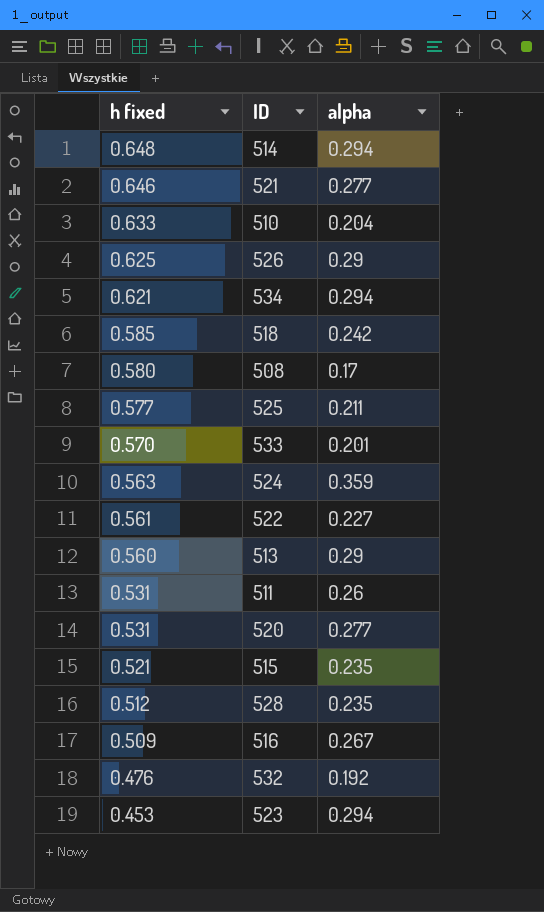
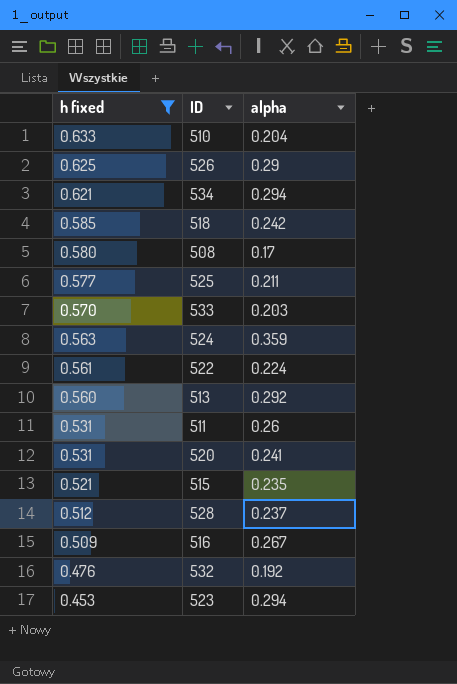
filter: none -> h fixed <= 0.633
533 | alpha: 0.201 -> 0.203
522 | alpha: 0.227 -> 0.224
513 | alpha: 0.29 -> 0.292
520 | alpha: 0.277 -> 0.241
528 | alpha: 0.235 -> 0.237

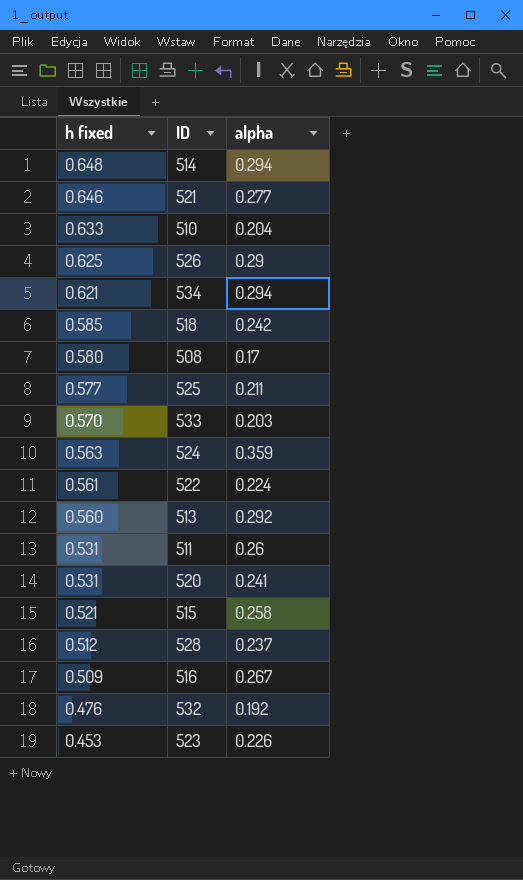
filter: h fixed <= 0.633 -> none
515 | alpha: 0.235 -> 0.258
523 | alpha: 0.294 -> 0.226

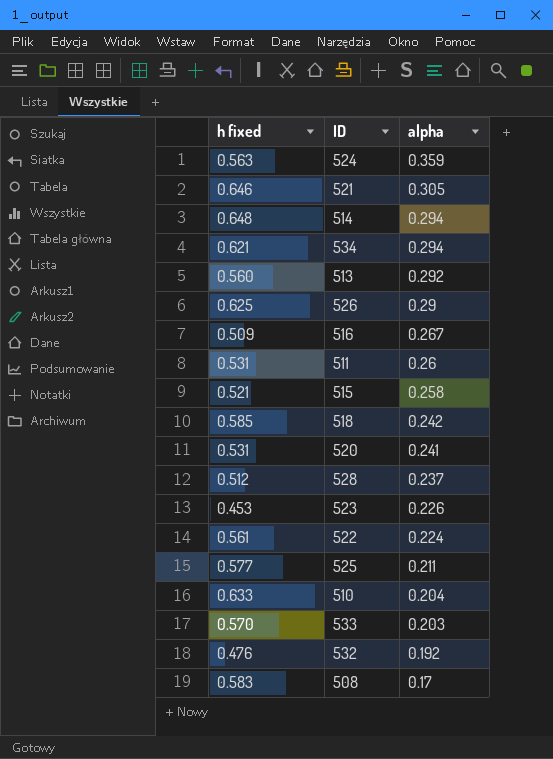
row order: h fixed descending -> alpha descending
521 | alpha: 0.277 -> 0.305
508 | h fixed: 0.580 -> 0.583

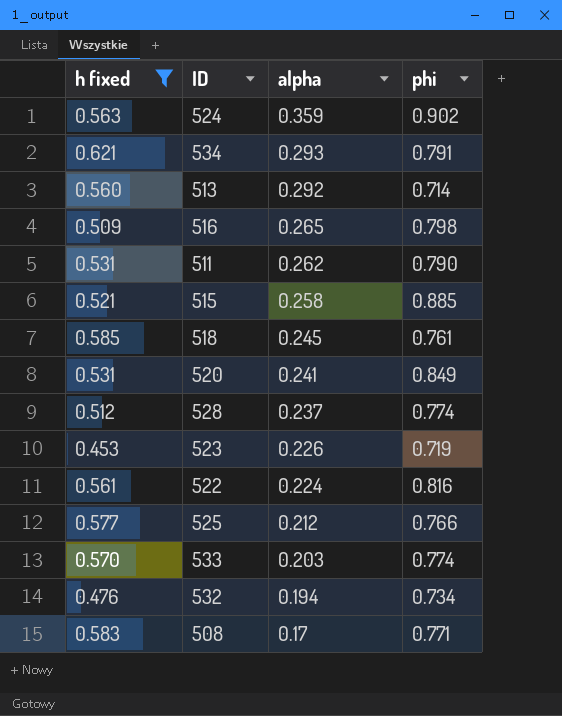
filter: none -> h fixed <= 0.621
column phi | position: none -> 4
534 | alpha: 0.294 -> 0.293
516 | alpha: 0.267 -> 0.265
511 | alpha: 0.26 -> 0.262
518 | alpha: 0.242 -> 0.245
525 | alpha: 0.211 -> 0.212
532 | alpha: 0.192 -> 0.194

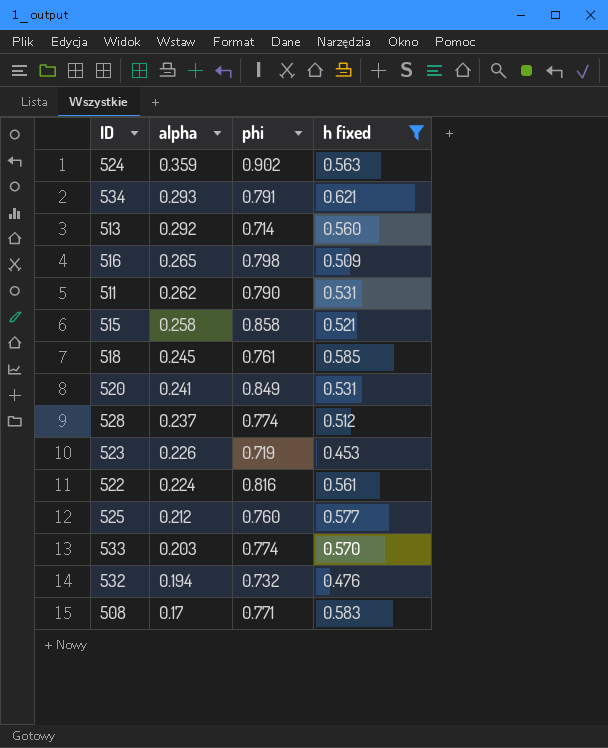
column h fixed | position: 1 -> 4
515 | phi: 0.885 -> 0.858
525 | phi: 0.766 -> 0.760
532 | phi: 0.734 -> 0.732

